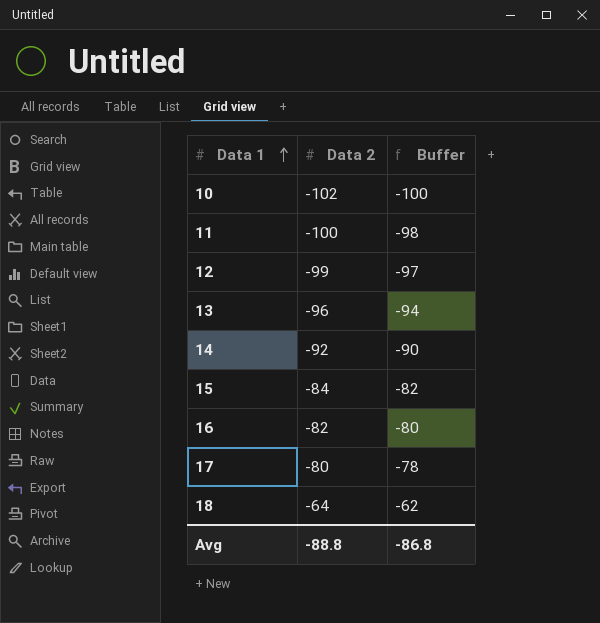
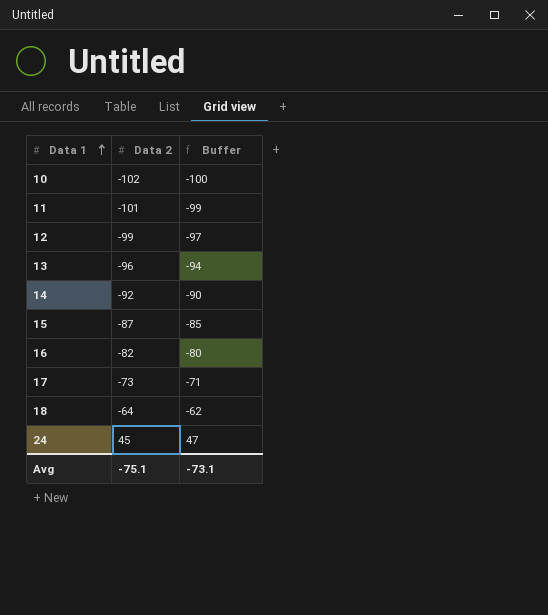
11 | Data 2: -100 -> -101
11 | Buffer: -98 -> -99
15 | Data 2: -84 -> -87
15 | Buffer: -82 -> -85
17 | Data 2: -80 -> -73
17 | Buffer: -78 -> -71
row 24: none -> 45 | 47
Avg | Data 2: -88.8 -> -75.1
Avg | Buffer: -86.8 -> -73.1

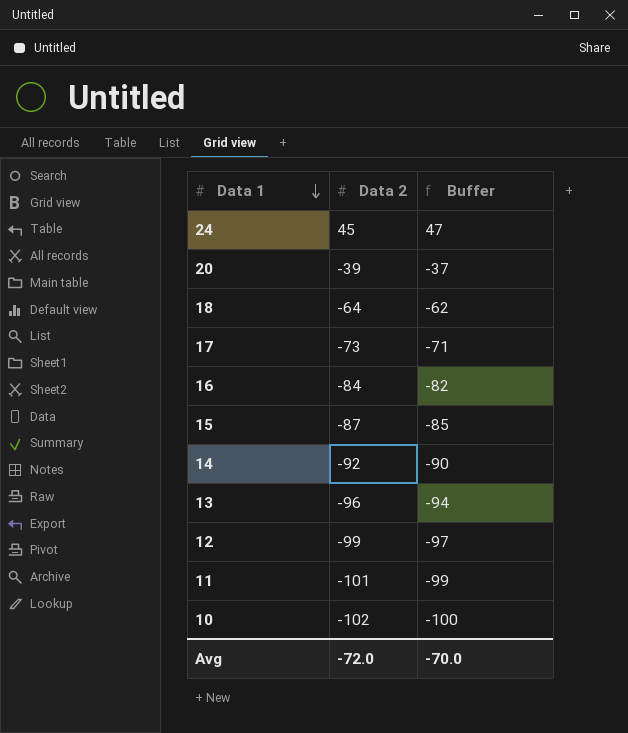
row order: Data 1 ascending -> Data 1 descending
row 20: none -> -39 | -37
16 | Data 2: -82 -> -84
16 | Buffer: -80 -> -82
Avg | Data 2: -75.1 -> -72.0
Avg | Buffer: -73.1 -> -70.0

